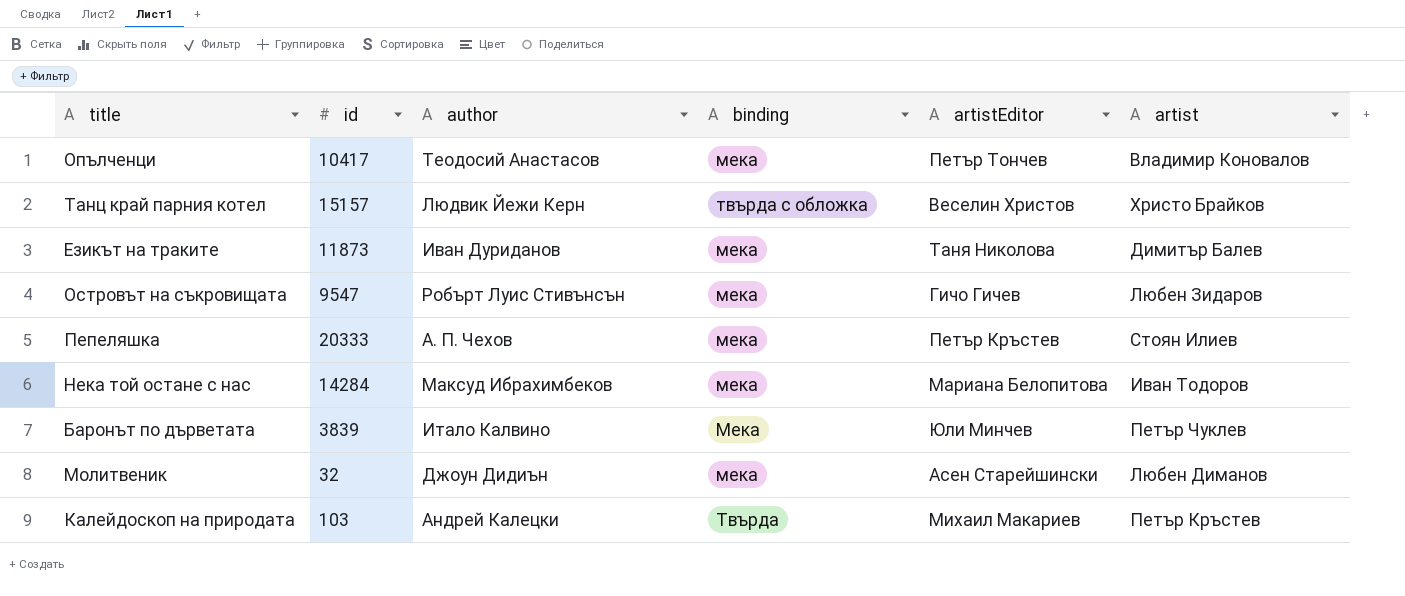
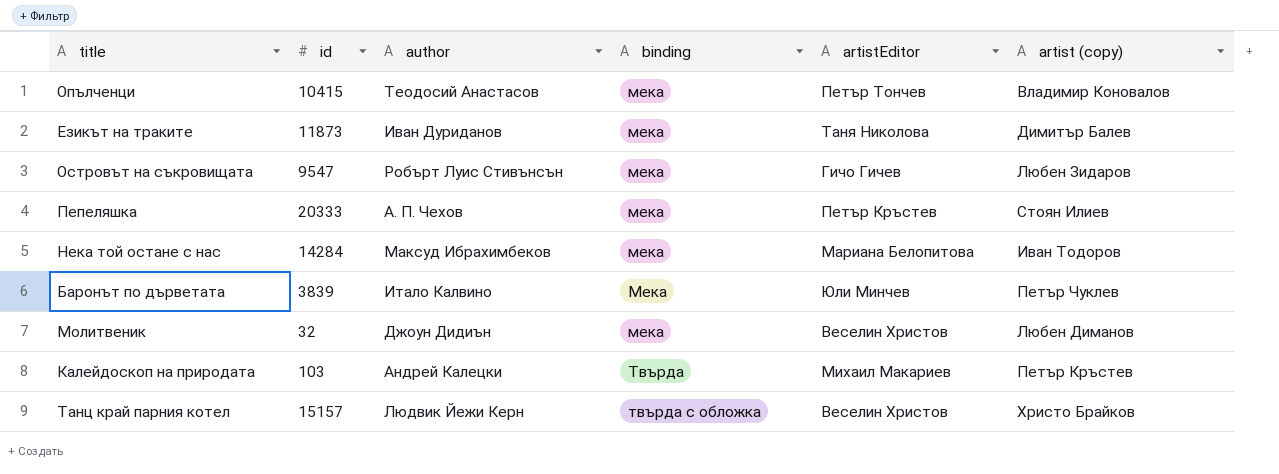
row order: none -> binding ascending
column name: artist -> artist (copy)
Опълченци | id: 10417 -> 10415
Молитвеник | artistEditor: Асен Старейшински -> Веселин Христов

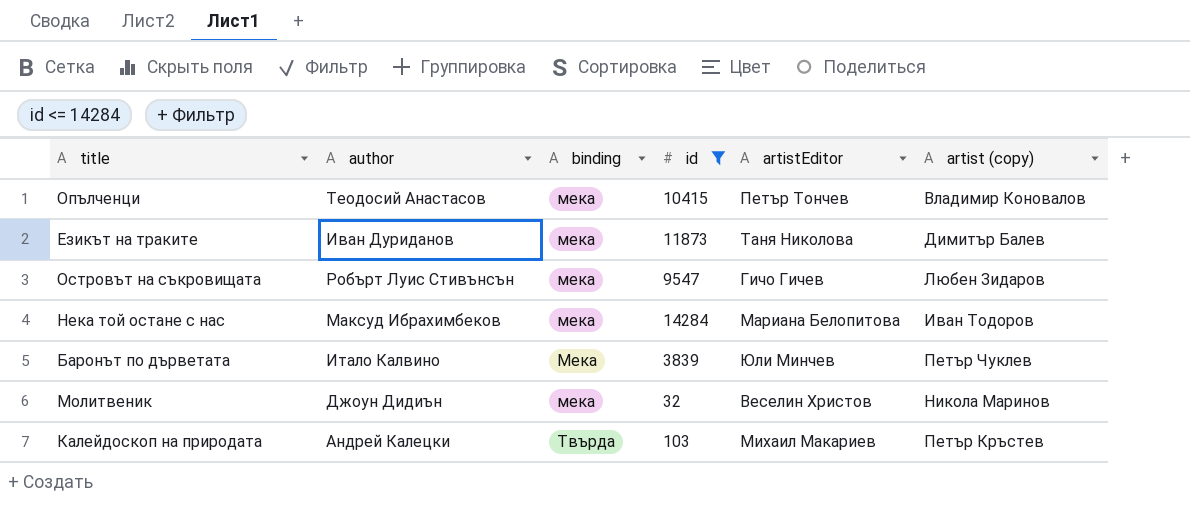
filter: none -> id <= 14284
column id | position: 2 -> 4
Молитвеник | artist (copy): Любен Диманов -> Никола Маринов

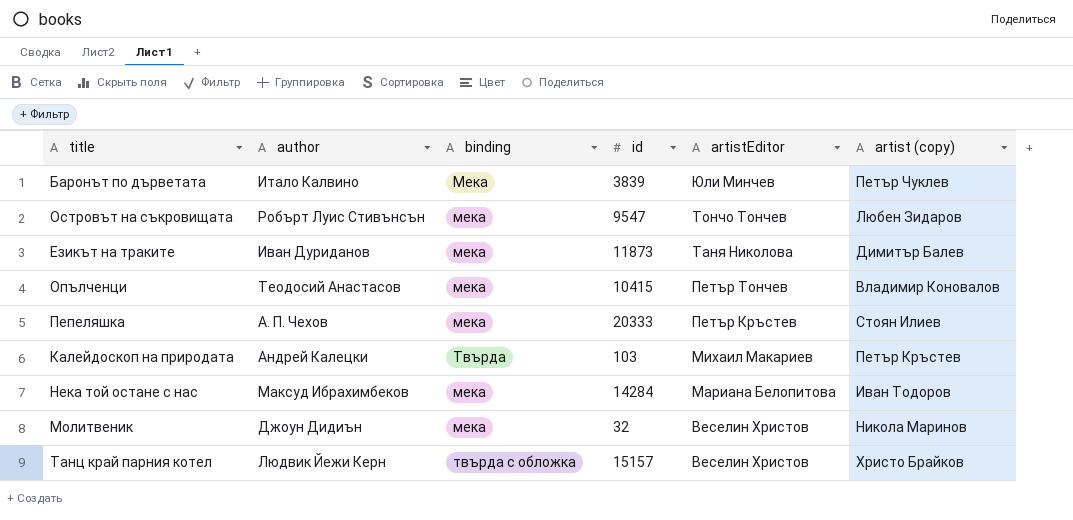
filter: id <= 14284 -> none
row order: binding ascending -> artistEditor descending
Островът на съкровищата | artistEditor: Гичо Гичев -> Тончо Тончев

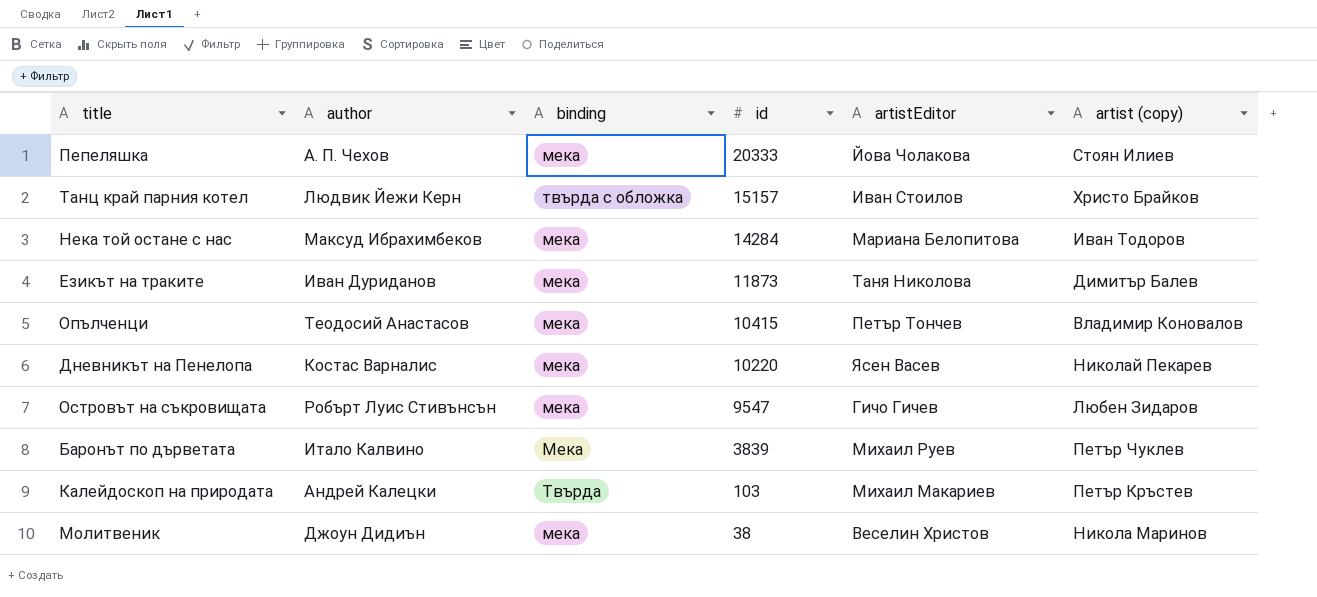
row order: artistEditor descending -> id descending
Пепеляшка | artistEditor: Петър Кръстев -> Йова Чолакова
Танц край парния котел | artistEditor: Веселин Христов -> Иван Стоилов
row Дневникът на Пенелопа: none -> Костас Варналис | мека | 10220 | Ясен Васев | Николай Пекарев
Островът на съкровищата | artistEditor: Тончо Тончев -> Гичо Гичев
Баронът по дърветата | artistEditor: Юли Минчев -> Михаил Руев
Молитвеник | id: 32 -> 38

